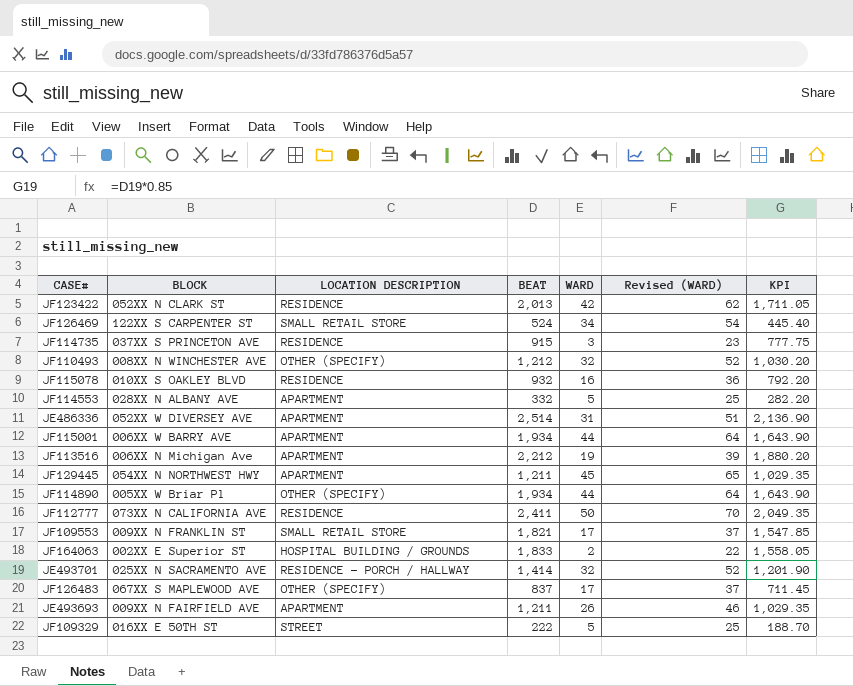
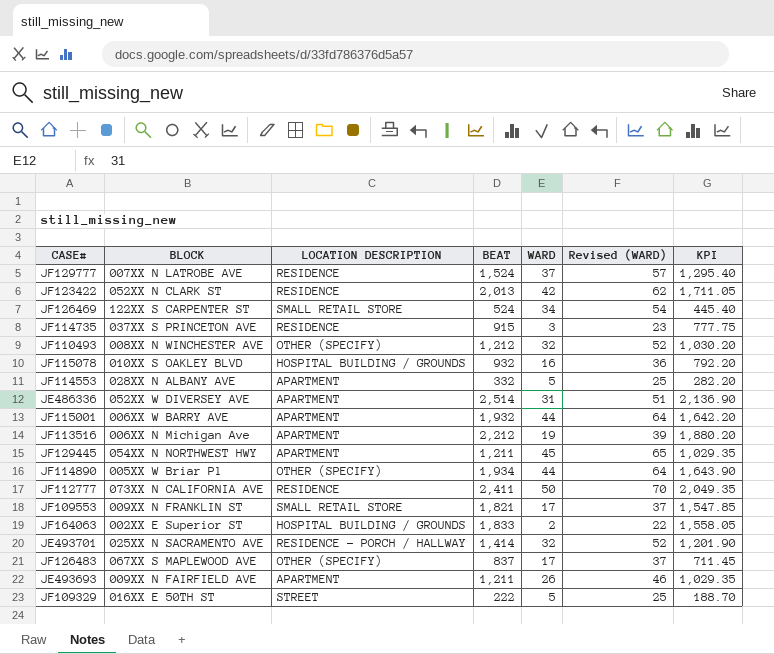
row JF129777: none -> 007XX N LATROBE AVE | RESIDENCE | 1,524 | 37 | 57 | 1,295.40
JF115078 | LOCATION DESCRIPTION: RESIDENCE -> HOSPITAL BUILDING / GROUNDS
JF115001 | BEAT: 1,934 -> 1,932
JF115001 | KPI: 1,643.90 -> 1,642.20

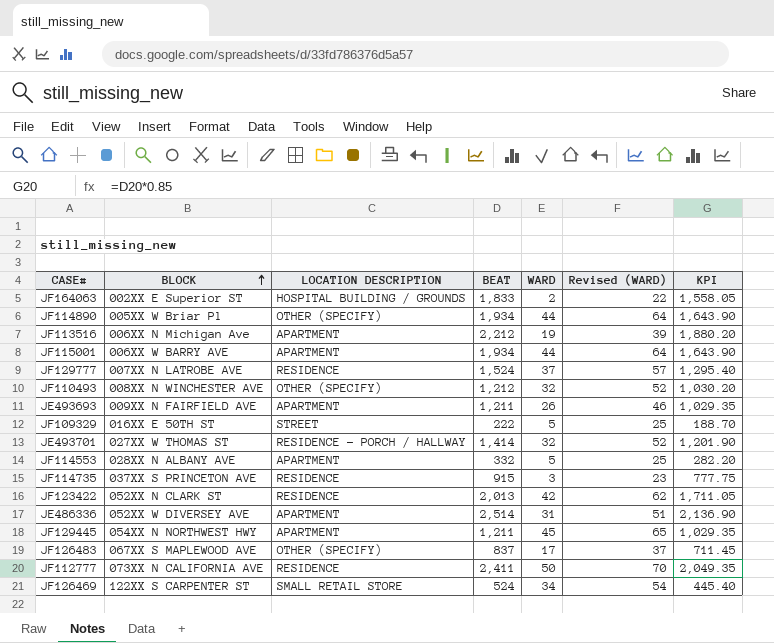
row order: none -> BLOCK ascending
row JF115078: 010XX S OAKLEY BLVD | HOSPITAL BUILDING / GROUNDS | 932 | 16 | 36 | 792.20 -> none
row JF109553: 009XX N FRANKLIN ST | SMALL RETAIL STORE | 1,821 | 17 | 37 | 1,547.85 -> none
JF115001 | BEAT: 1,932 -> 1,934
JF115001 | KPI: 1,642.20 -> 1,643.90
JE493701 | BLOCK: 025XX N SACRAMENTO AVE -> 027XX W THOMAS ST

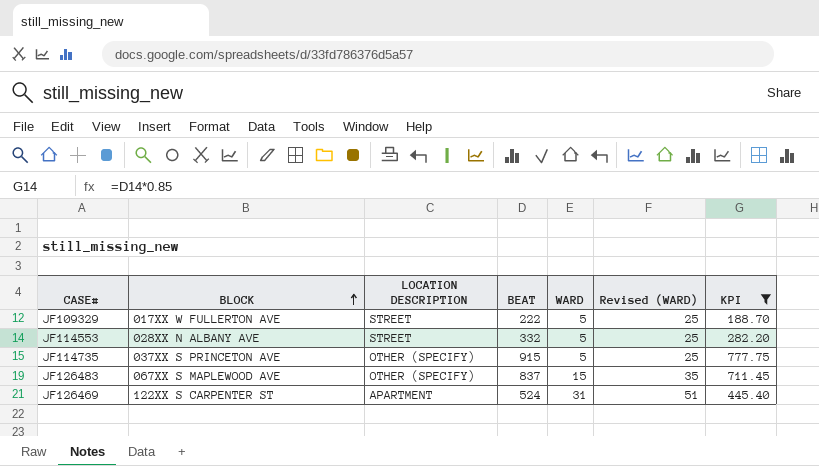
filter: none -> KPI <= 777.75
JF109329 | BLOCK: 016XX E 50TH ST -> 017XX W FULLERTON AVE
JF114553 | LOCATION DESCRIPTION: APARTMENT -> STREET
JF114735 | LOCATION DESCRIPTION: RESIDENCE -> OTHER (SPECIFY)
JF114735 | WARD: 3 -> 5
JF114735 | Revised (WARD): 23 -> 25
JF126483 | WARD: 17 -> 15
JF126483 | Revised (WARD): 37 -> 35
JF126469 | LOCATION DESCRIPTION: SMALL RETAIL STORE -> APARTMENT
JF126469 | WARD: 34 -> 31
JF126469 | Revised (WARD): 54 -> 51

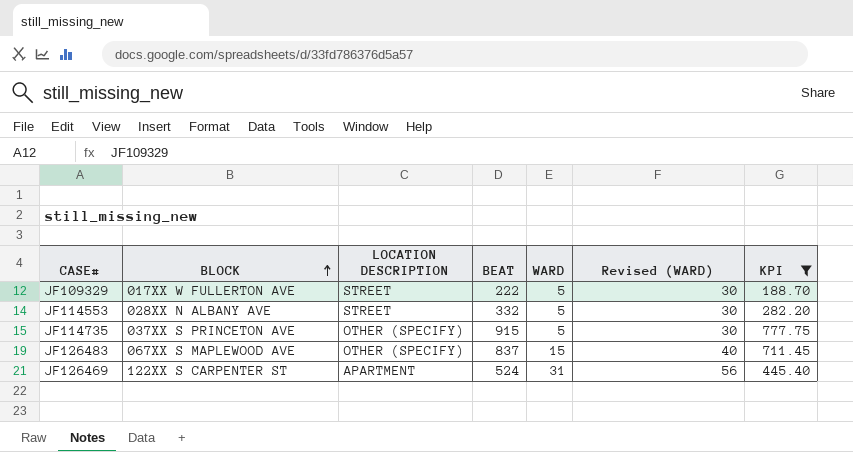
column Revised (WARD) | formula: [WARD] + 20 -> [WARD] + 25

